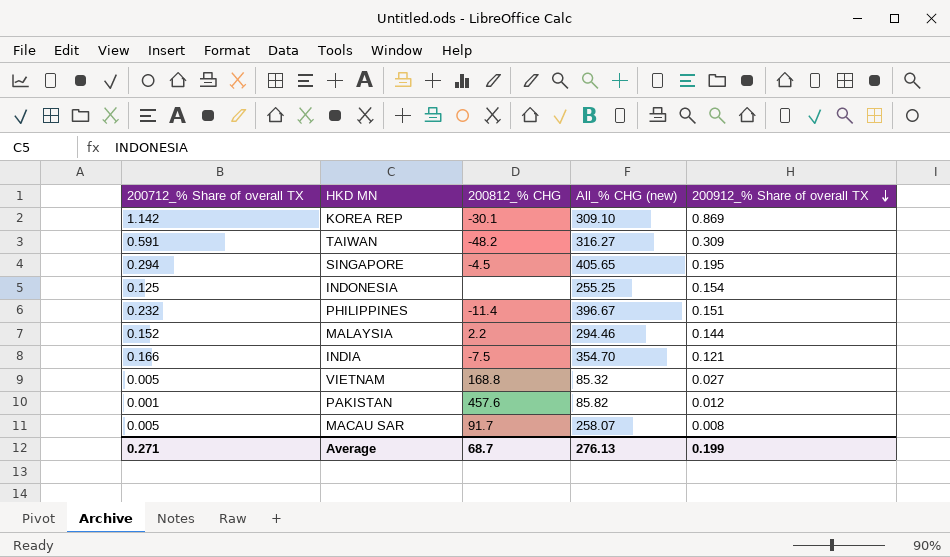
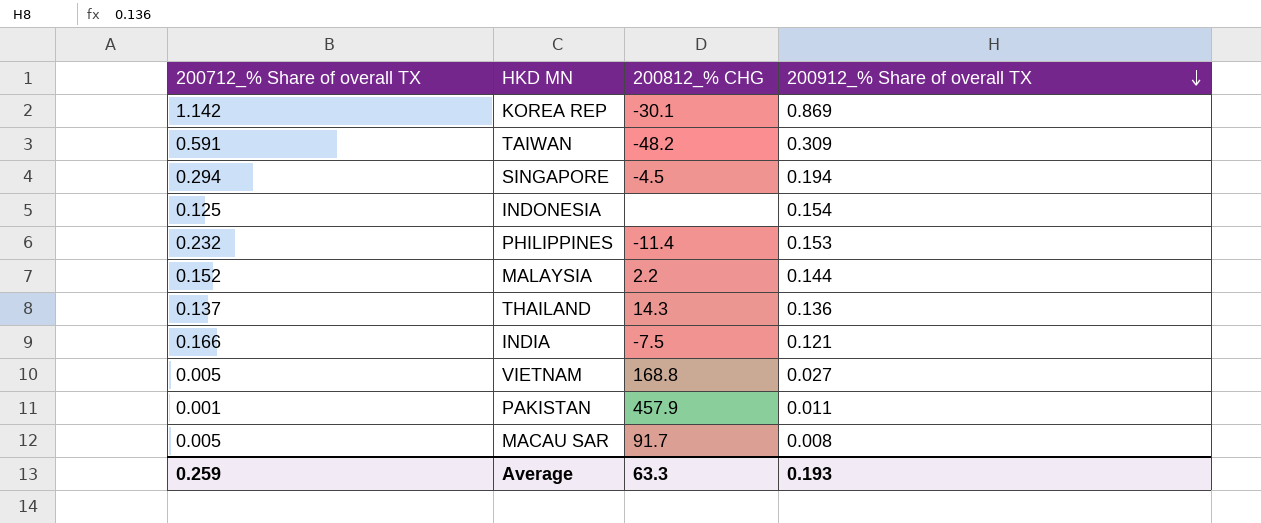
column All_% CHG (new) | position: 4 -> none
SINGAPORE | 200912_% Share of overall TX: 0.195 -> 0.194
PHILIPPINES | 200912_% Share of overall TX: 0.151 -> 0.153
row THAILAND: none -> 0.137 | 14.3 | 0.136
PAKISTAN | 200812_% CHG: 457.6 -> 457.9
PAKISTAN | 200912_% Share of overall TX: 0.012 -> 0.011
Average | 200712_% Share of overall TX: 0.271 -> 0.259
Average | 200812_% CHG: 68.7 -> 63.3
Average | 200912_% Share of overall TX: 0.199 -> 0.193

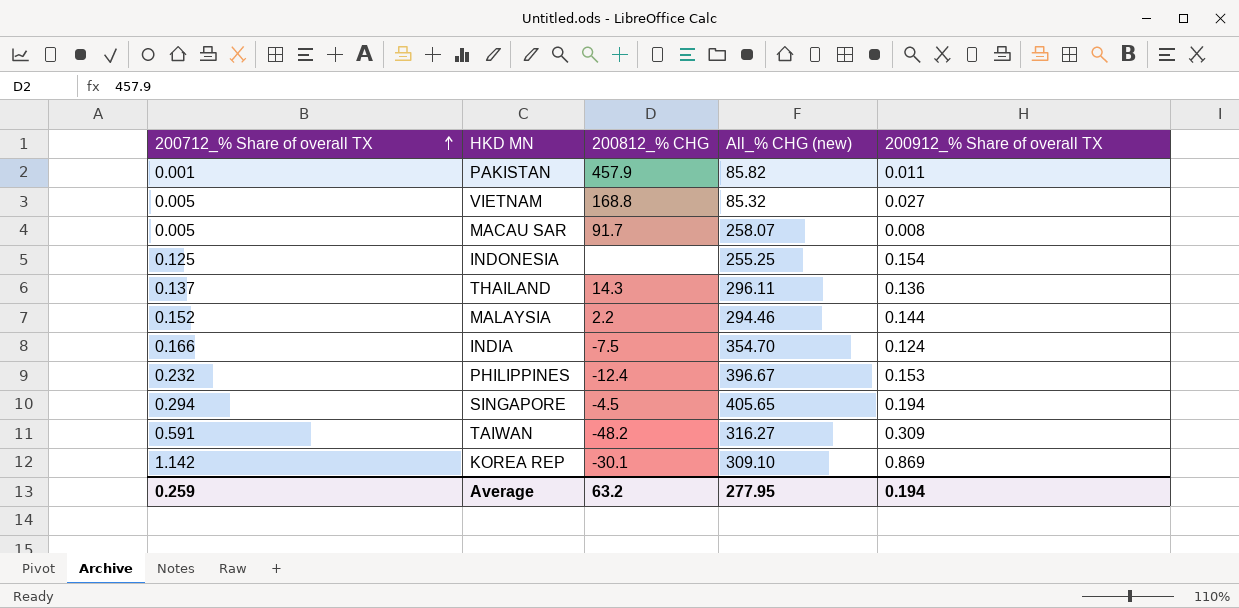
row order: 200912_% Share of overall TX descending -> 200712_% Share of overall TX ascending
column All_% CHG (new) | position: none -> 4
INDIA | 200912_% Share of overall TX: 0.121 -> 0.124
PHILIPPINES | 200812_% CHG: -11.4 -> -12.4
Average | 200812_% CHG: 63.3 -> 63.2
Average | 200912_% Share of overall TX: 0.193 -> 0.194

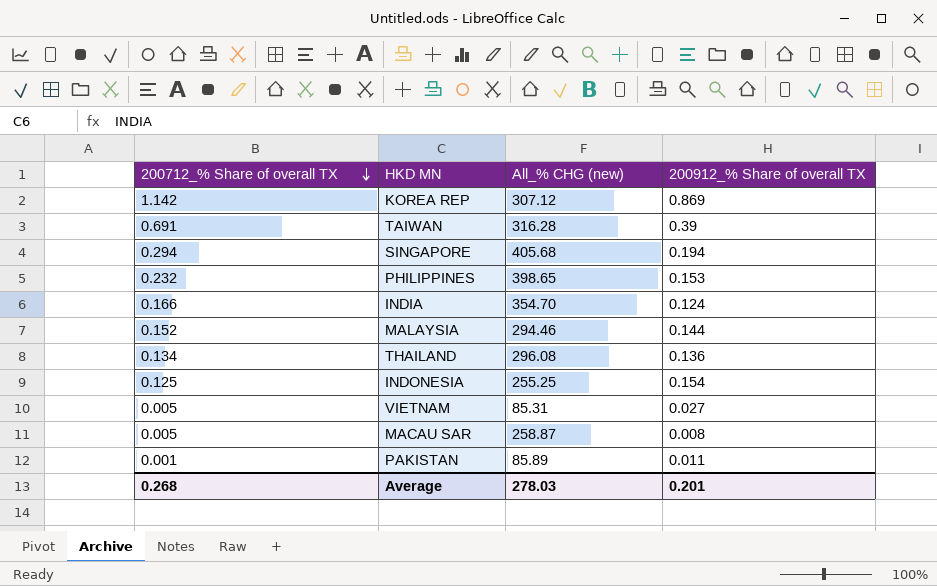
row order: 200712_% Share of overall TX ascending -> 200712_% Share of overall TX descending
column 200812_% CHG | position: 3 -> none
KOREA REP | All_% CHG (new): 309.10 -> 307.12
TAIWAN | 200712_% Share of overall TX: 0.591 -> 0.691
TAIWAN | All_% CHG (new): 316.27 -> 316.28
TAIWAN | 200912_% Share of overall TX: 0.309 -> 0.39
SINGAPORE | All_% CHG (new): 405.65 -> 405.68
PHILIPPINES | All_% CHG (new): 396.67 -> 398.65
THAILAND | 200712_% Share of overall TX: 0.137 -> 0.134
THAILAND | All_% CHG (new): 296.11 -> 296.08
VIETNAM | All_% CHG (new): 85.32 -> 85.31
MACAU SAR | All_% CHG (new): 258.07 -> 258.87
PAKISTAN | All_% CHG (new): 85.82 -> 85.89
Average | 200712_% Share of overall TX: 0.259 -> 0.268
Average | All_% CHG (new): 277.95 -> 278.03
Average | 200912_% Share of overall TX: 0.194 -> 0.201

